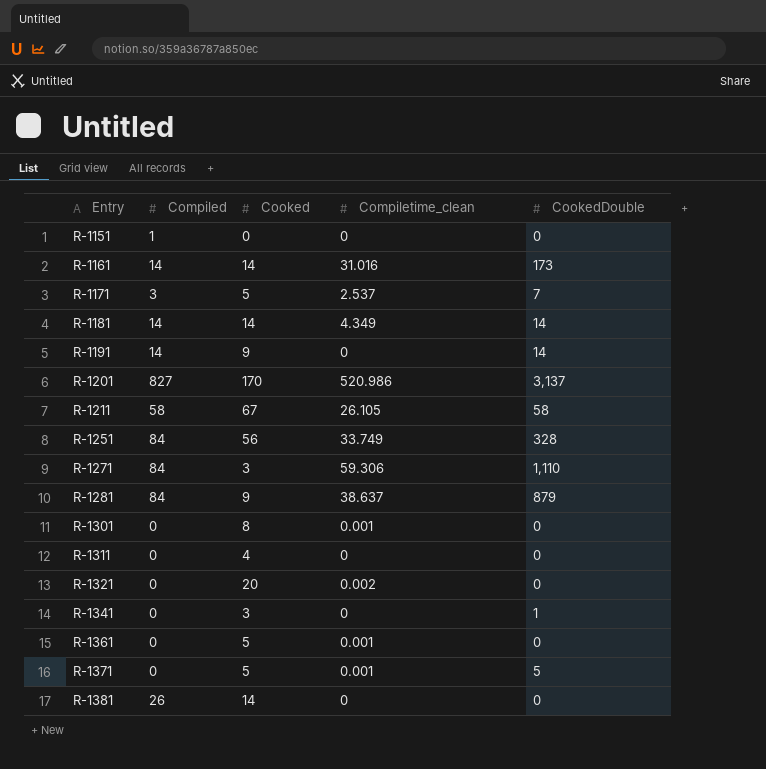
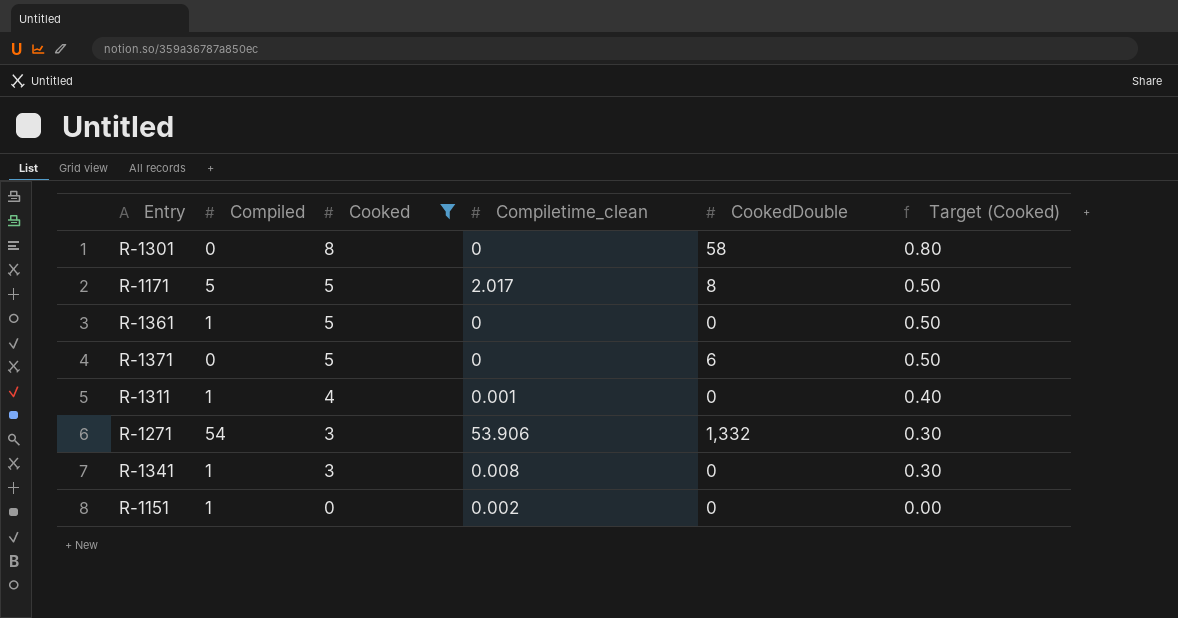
filter: none -> Cooked <= 8
row order: Entry ascending -> Cooked descending
column Target (Cooked) | formula: none -> [Cooked] * 0.1
R-1301 | Compiletime_clean: 0.001 -> 0
R-1301 | CookedDouble: 0 -> 58
R-1171 | Compiled: 3 -> 5
R-1171 | Compiletime_clean: 2.537 -> 2.017
R-1171 | CookedDouble: 7 -> 8
R-1361 | Compiled: 0 -> 1
R-1361 | Compiletime_clean: 0.001 -> 0
R-1371 | Compiletime_clean: 0.001 -> 0
R-1371 | CookedDouble: 5 -> 6
R-1311 | Compiled: 0 -> 1
R-1311 | Compiletime_clean: 0 -> 0.001
R-1271 | Compiled: 84 -> 54
R-1271 | Compiletime_clean: 59.306 -> 53.906
R-1271 | CookedDouble: 1,110 -> 1,332
R-1341 | Compiled: 0 -> 1
R-1341 | Compiletime_clean: 0 -> 0.008
R-1341 | CookedDouble: 1 -> 0
R-1151 | Compiletime_clean: 0 -> 0.002

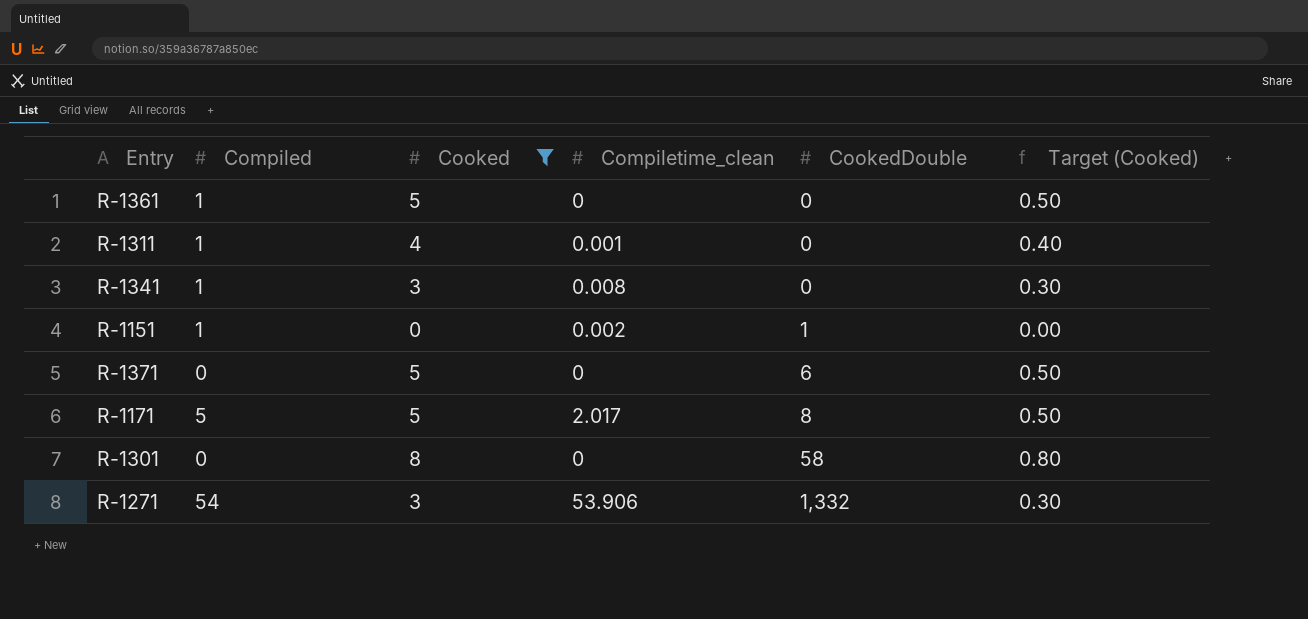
row order: Cooked descending -> CookedDouble ascending
R-1151 | CookedDouble: 0 -> 1

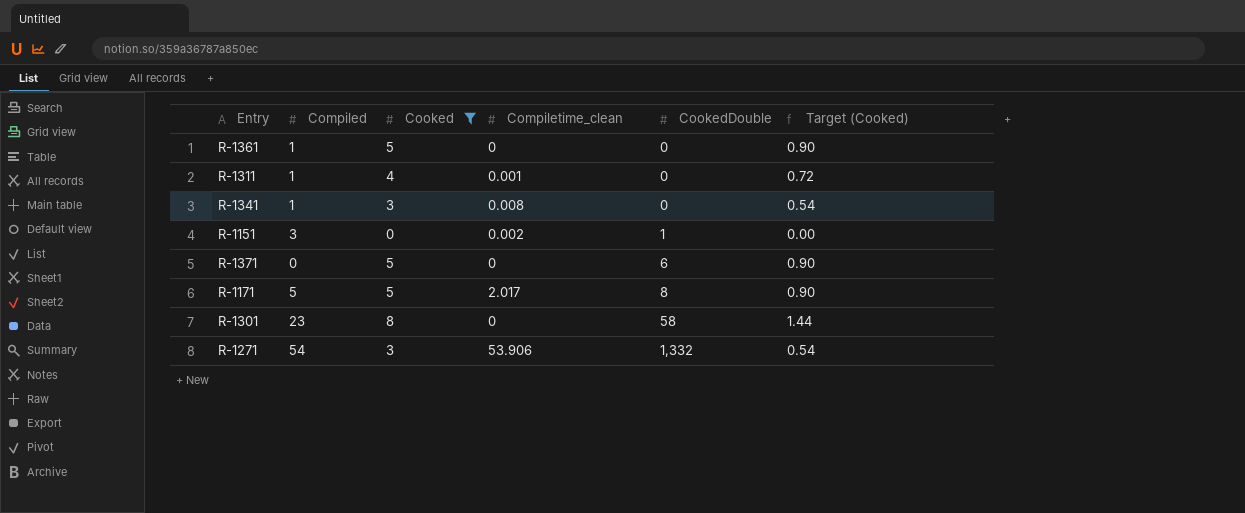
column Target (Cooked) | formula: [Cooked] * 0.1 -> [Cooked] * 0.18
R-1151 | Compiled: 1 -> 3
R-1301 | Compiled: 0 -> 23

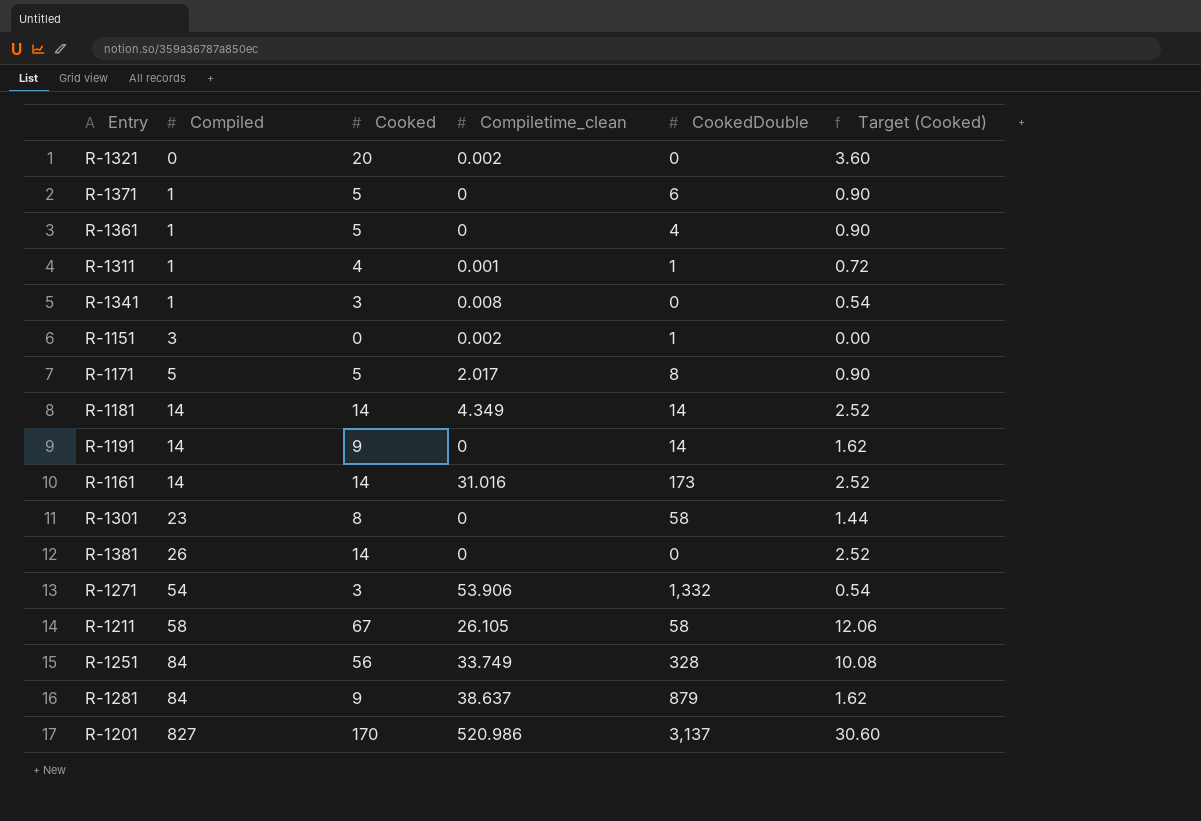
filter: Cooked <= 8 -> none
row order: CookedDouble ascending -> Compiled ascending
R-1371 | Compiled: 0 -> 1
R-1361 | CookedDouble: 0 -> 4
R-1311 | CookedDouble: 0 -> 1

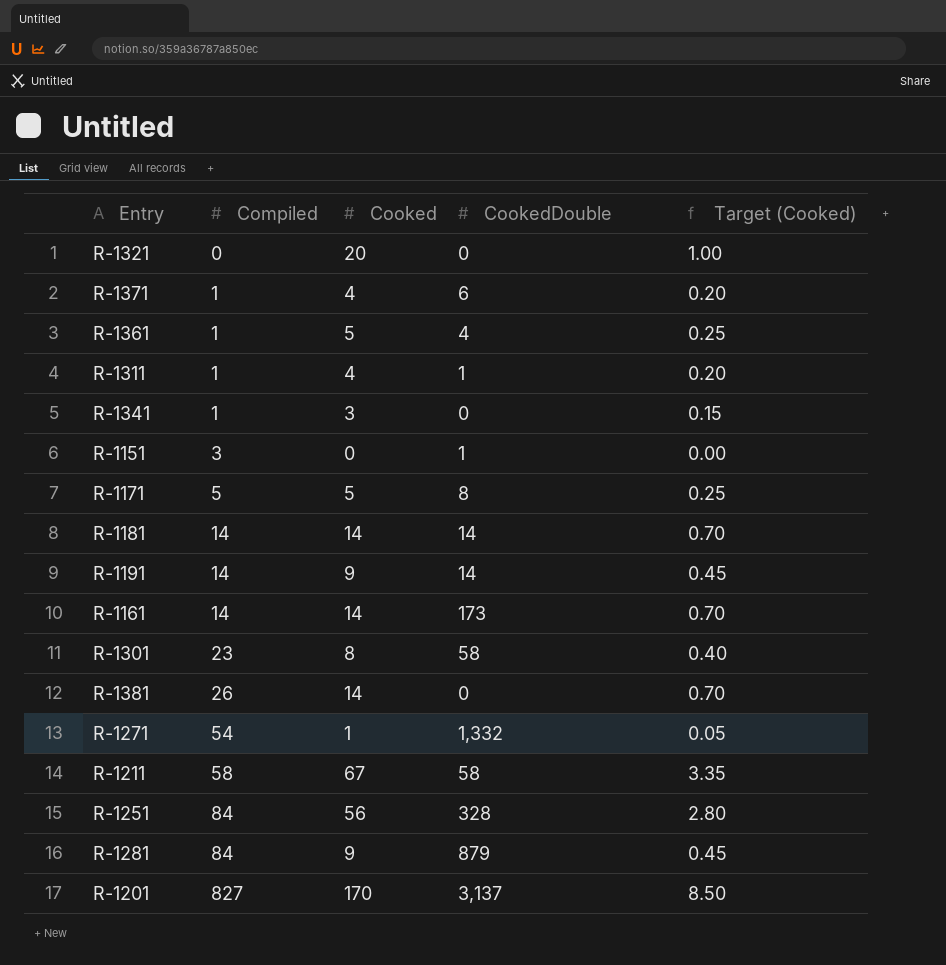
column Compiletime_clean | position: 4 -> none
column Target (Cooked) | formula: [Cooked] * 0.18 -> [Cooked] * 0.05
R-1371 | Cooked: 5 -> 4
R-1271 | Cooked: 3 -> 1

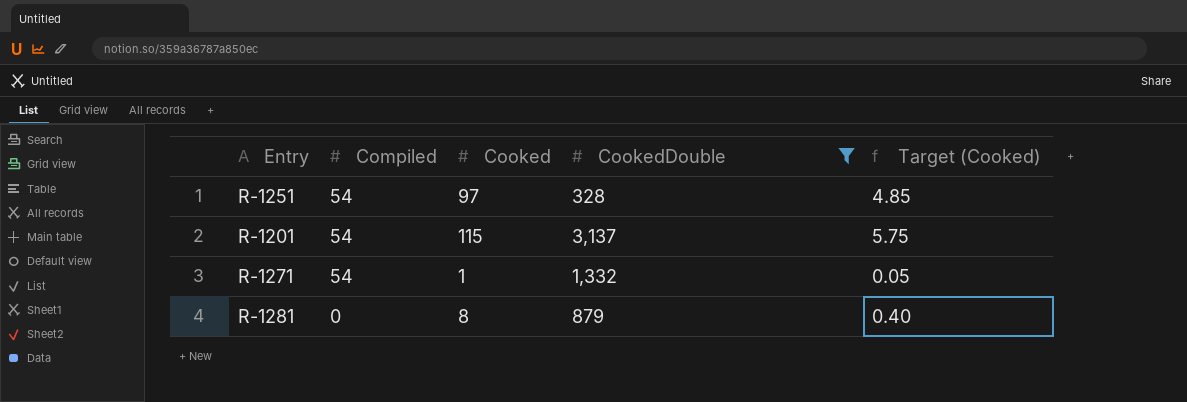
filter: none -> CookedDouble >= 328
row order: Compiled ascending -> Compiled descending
R-1251 | Compiled: 84 -> 54
R-1251 | Cooked: 56 -> 97
R-1251 | Target (Cooked): 2.80 -> 4.85
R-1201 | Compiled: 827 -> 54
R-1201 | Cooked: 170 -> 115
R-1201 | Target (Cooked): 8.50 -> 5.75
R-1281 | Compiled: 84 -> 0
R-1281 | Cooked: 9 -> 8
R-1281 | Target (Cooked): 0.45 -> 0.40

